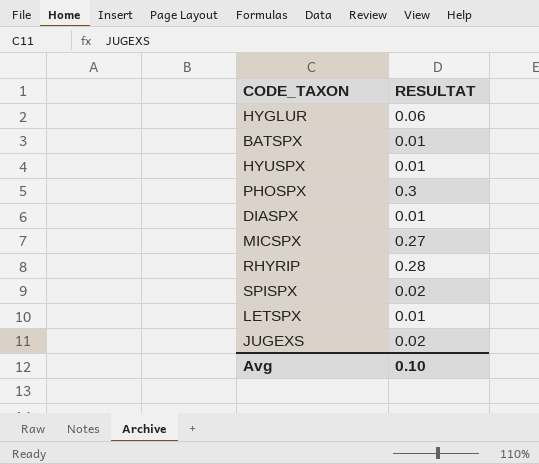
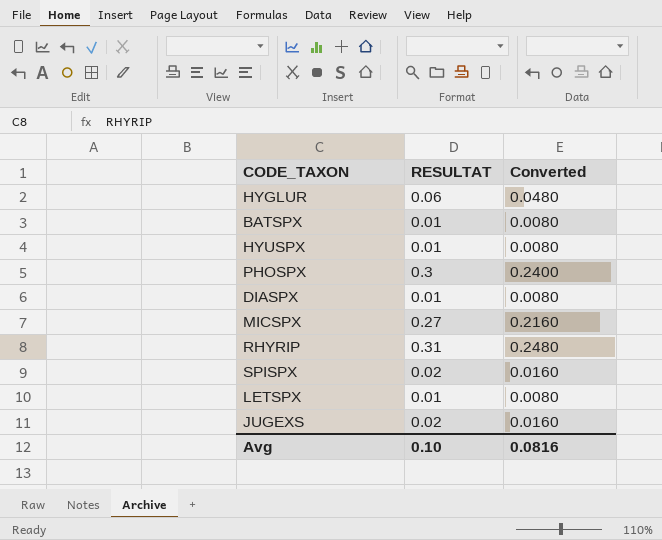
column Converted | formula: none -> [RESULTAT] * 0.8
RHYRIP | RESULTAT: 0.28 -> 0.31

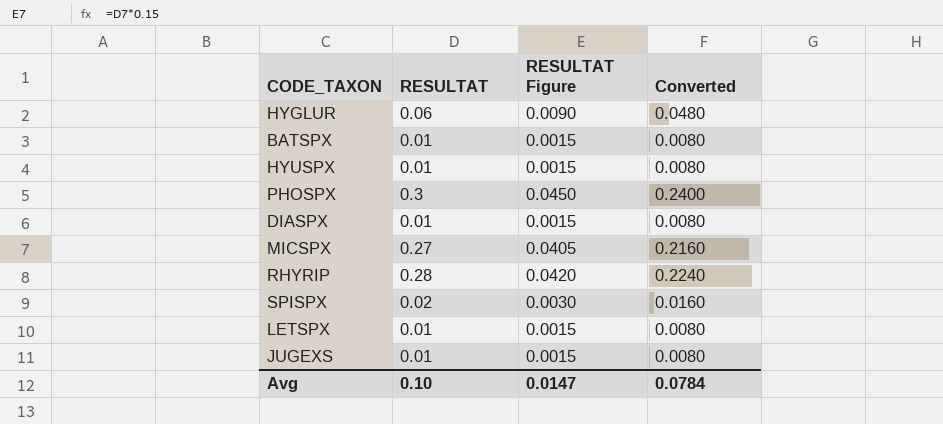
column RESULTAT Figure | formula: none -> [RESULTAT] * 0.15
RHYRIP | RESULTAT: 0.31 -> 0.28
RHYRIP | Converted: 0.2480 -> 0.2240
JUGEXS | RESULTAT: 0.02 -> 0.01
JUGEXS | Converted: 0.0160 -> 0.0080
Avg | Converted: 0.0816 -> 0.0784

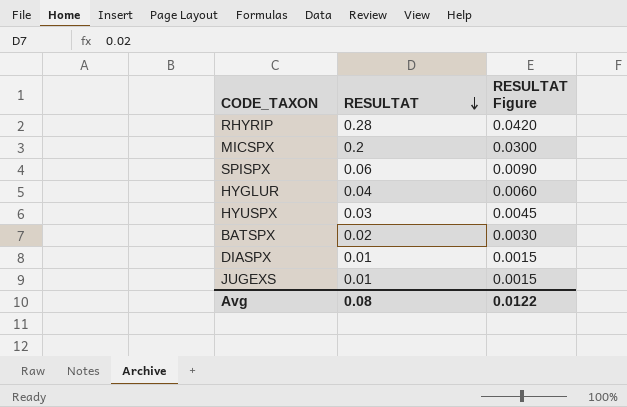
row order: none -> RESULTAT descending
column Converted | formula: [RESULTAT] * 0.8 -> none
row PHOSPX: 0.3 | 0.0450 | 0.2400 -> none
row LETSPX: 0.01 | 0.0015 | 0.0080 -> none
MICSPX | RESULTAT: 0.27 -> 0.2
MICSPX | RESULTAT Figure: 0.0405 -> 0.0300
SPISPX | RESULTAT: 0.02 -> 0.06
SPISPX | RESULTAT Figure: 0.0030 -> 0.0090
HYGLUR | RESULTAT: 0.06 -> 0.04
HYGLUR | RESULTAT Figure: 0.0090 -> 0.0060
HYUSPX | RESULTAT: 0.01 -> 0.03
HYUSPX | RESULTAT Figure: 0.0015 -> 0.0045
BATSPX | RESULTAT: 0.01 -> 0.02
BATSPX | RESULTAT Figure: 0.0015 -> 0.0030
Avg | RESULTAT: 0.10 -> 0.08
Avg | RESULTAT Figure: 0.0147 -> 0.0122

